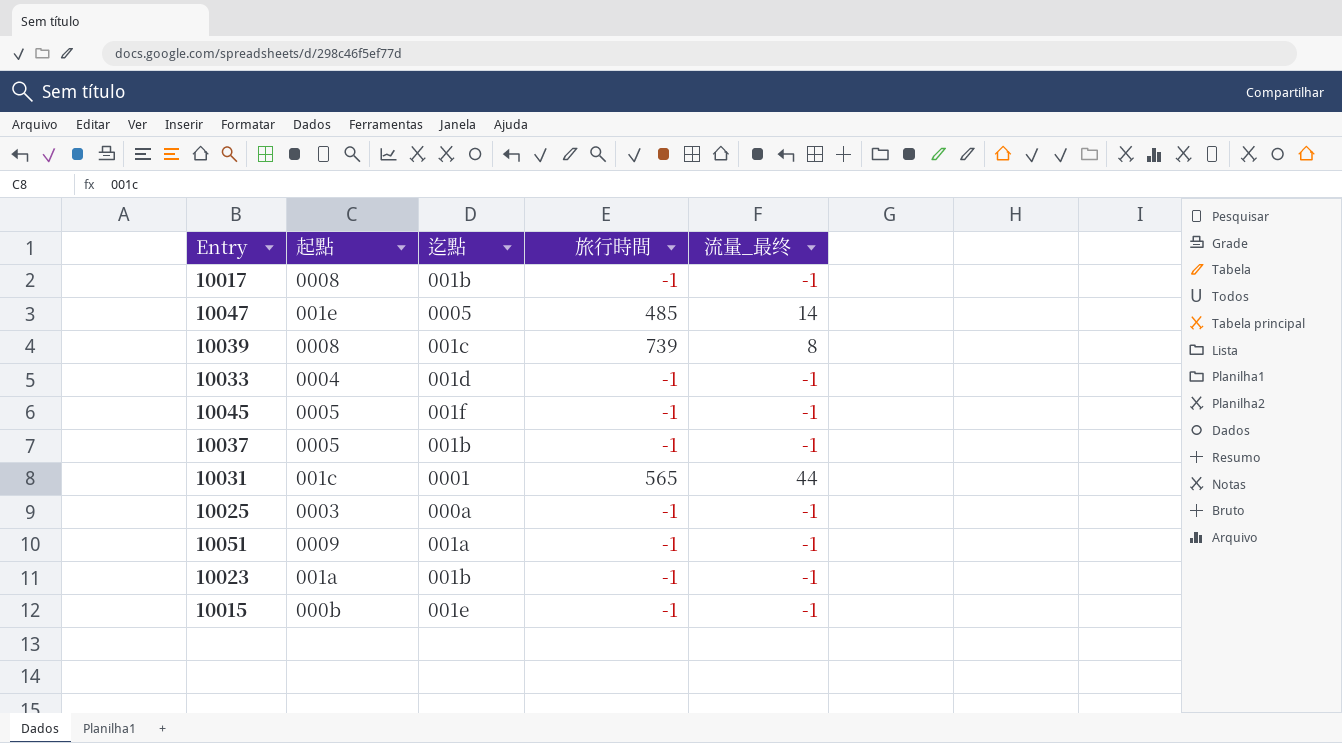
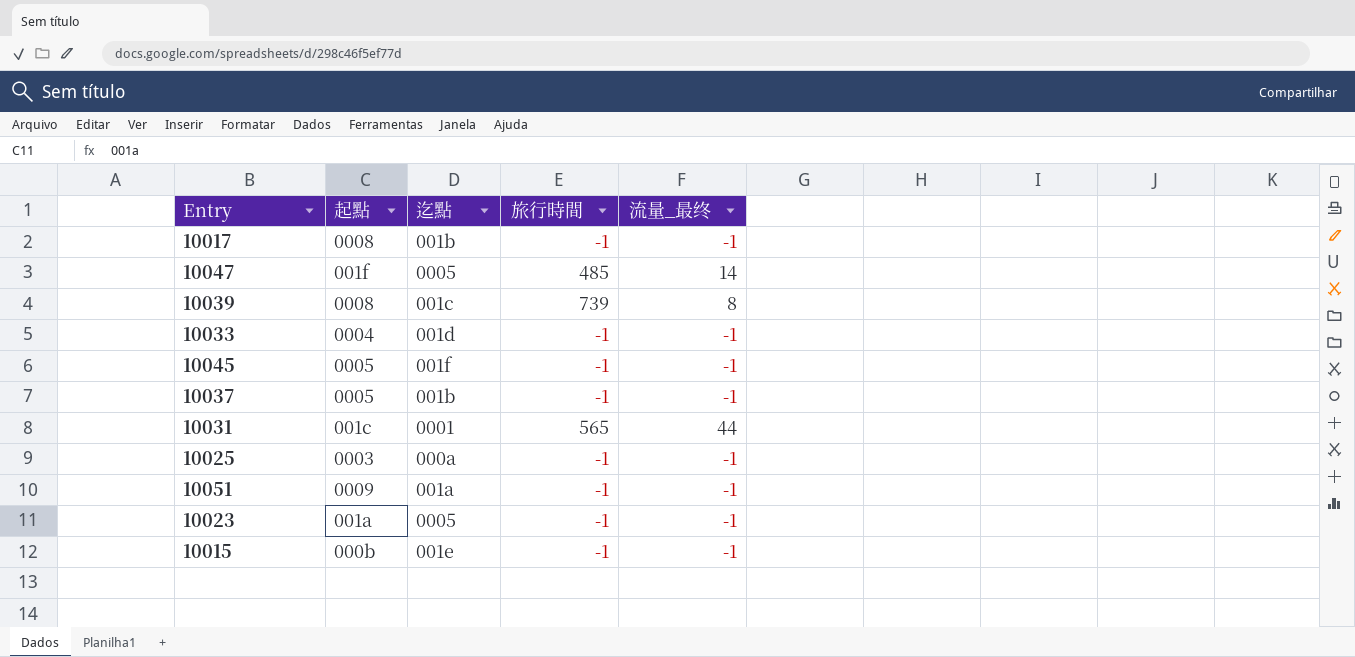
10047 | 起點: 001e -> 001f
10023 | 迄點: 001b -> 0005

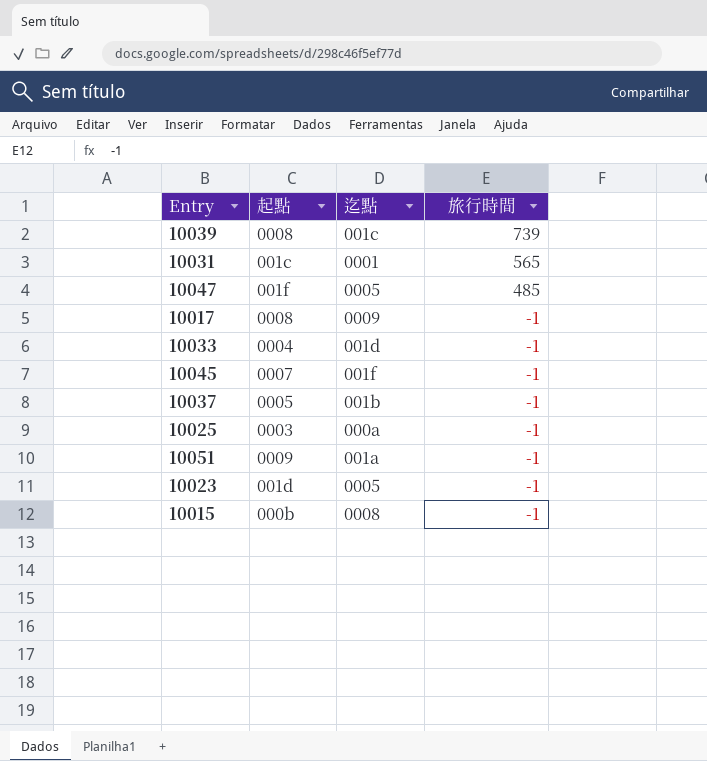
row order: none -> 旅行時間 descending
column 流量_最终 | position: 5 -> none
10017 | 迄點: 001b -> 0009
10045 | 起點: 0005 -> 0007
10023 | 起點: 001a -> 001d
10015 | 迄點: 001e -> 0008

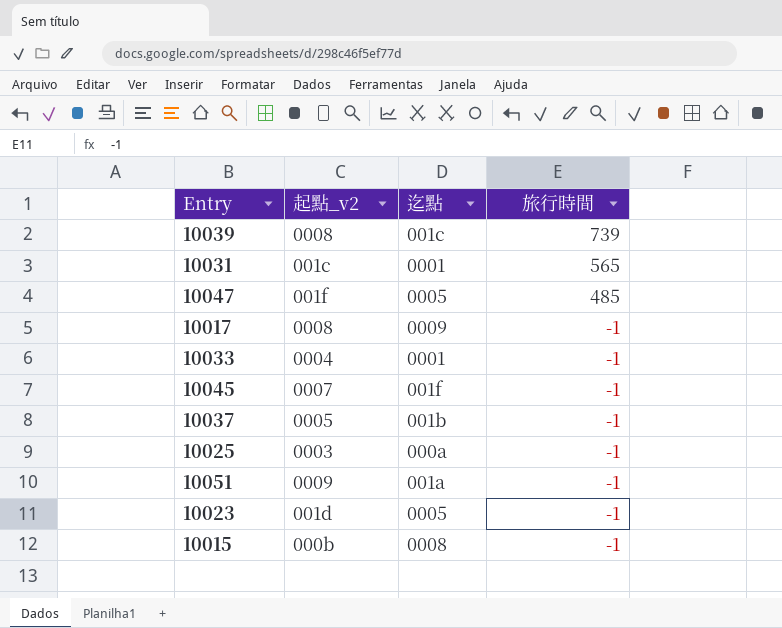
column name: 起點 -> 起點_v2
10033 | 迄點: 001d -> 0001

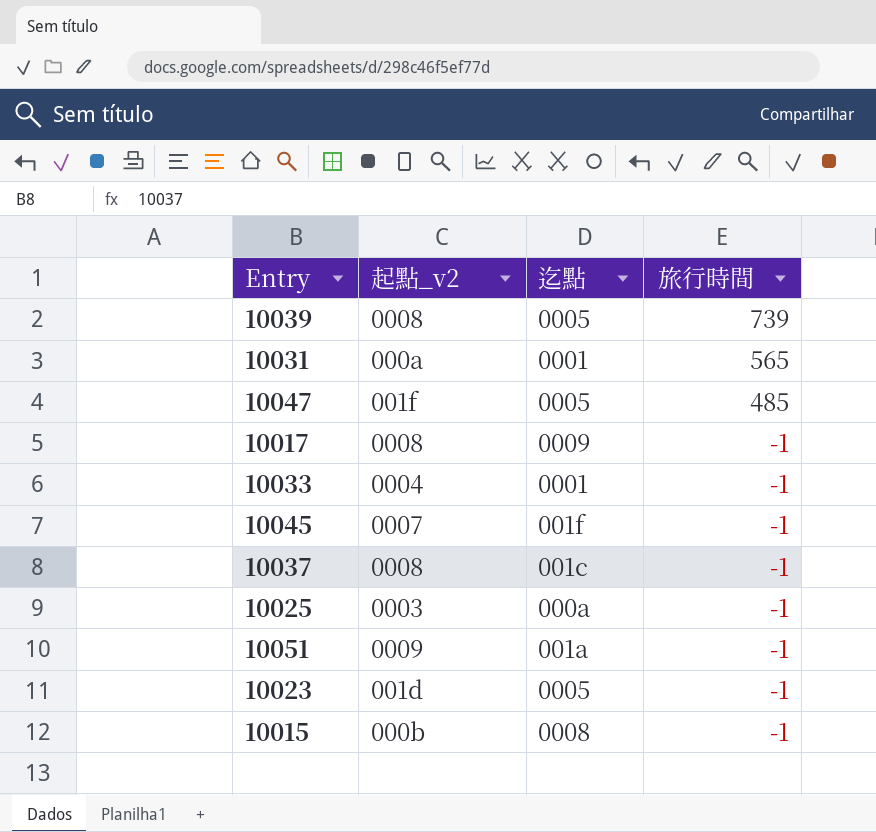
10039 | 迄點: 001c -> 0005
10031 | 起點_v2: 001c -> 000a
10037 | 起點_v2: 0005 -> 0008
10037 | 迄點: 001b -> 001c

